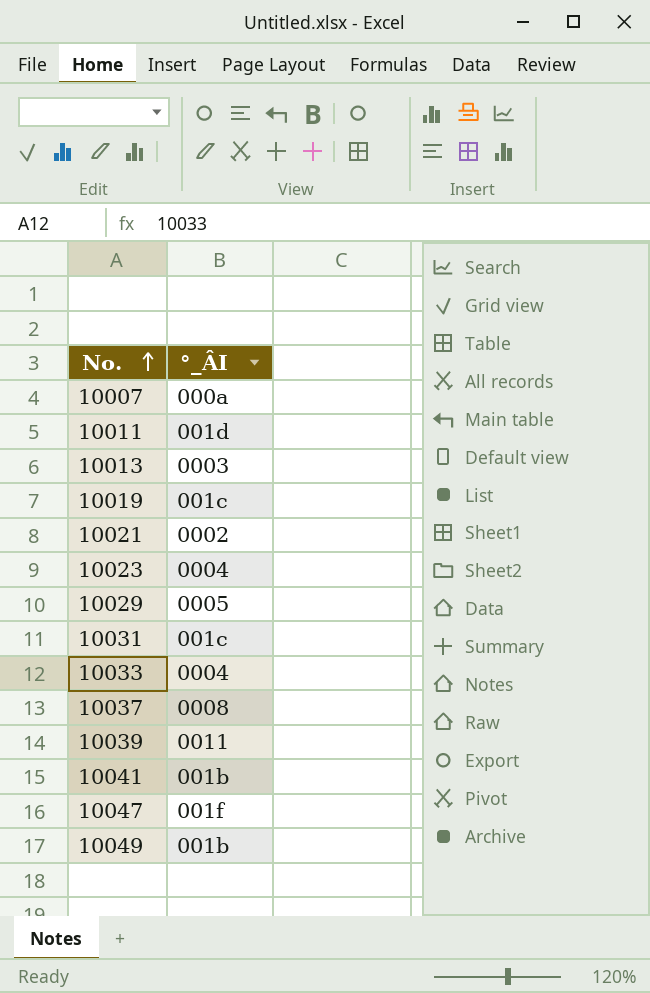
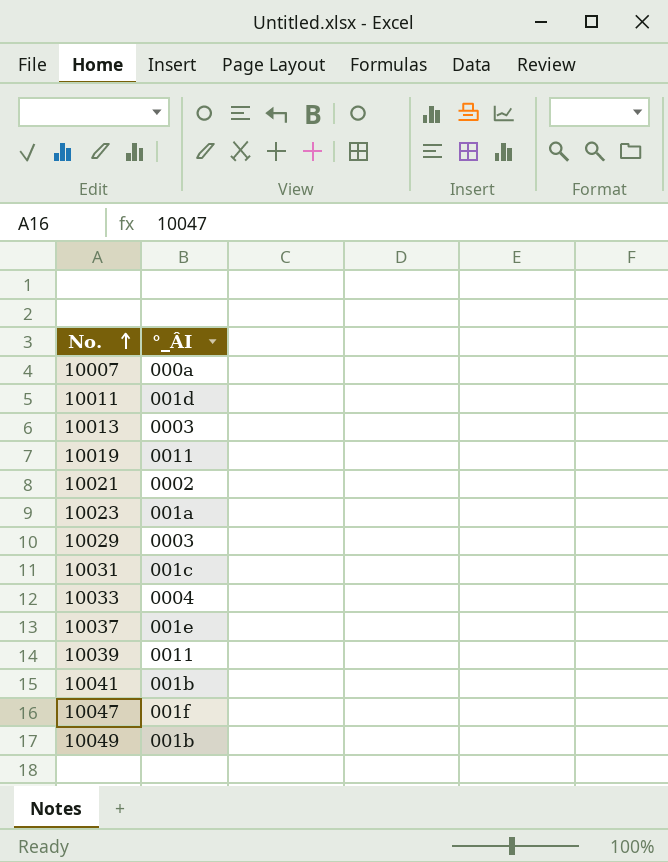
10019 | °_ÂI: 001c -> 0011
10023 | °_ÂI: 0004 -> 001a
10029 | °_ÂI: 0005 -> 0003
10037 | °_ÂI: 0008 -> 001e

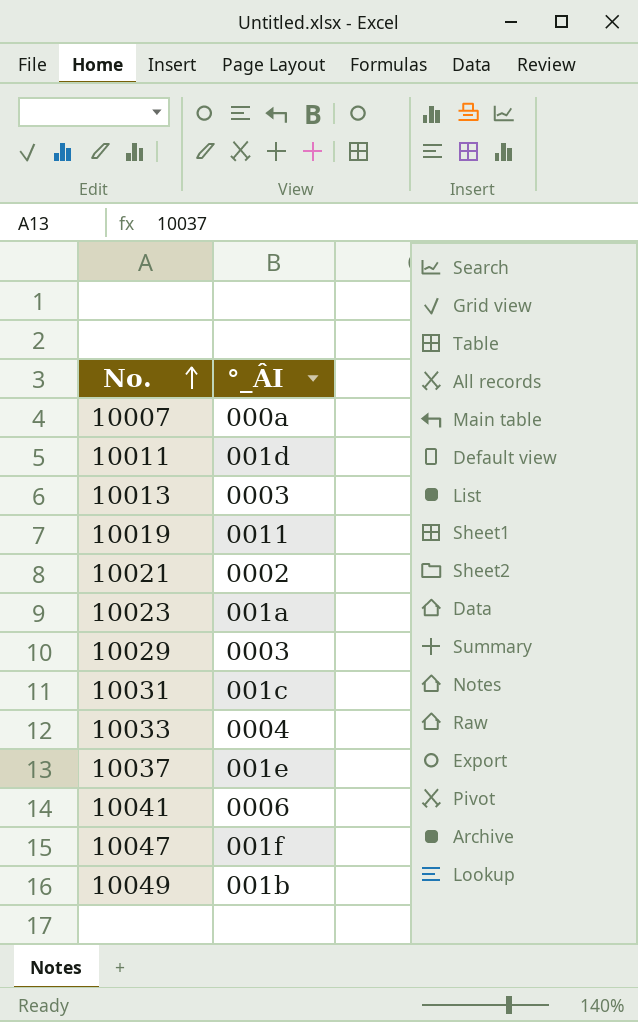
row 10039: 0011 -> none
10041 | °_ÂI: 001b -> 0006

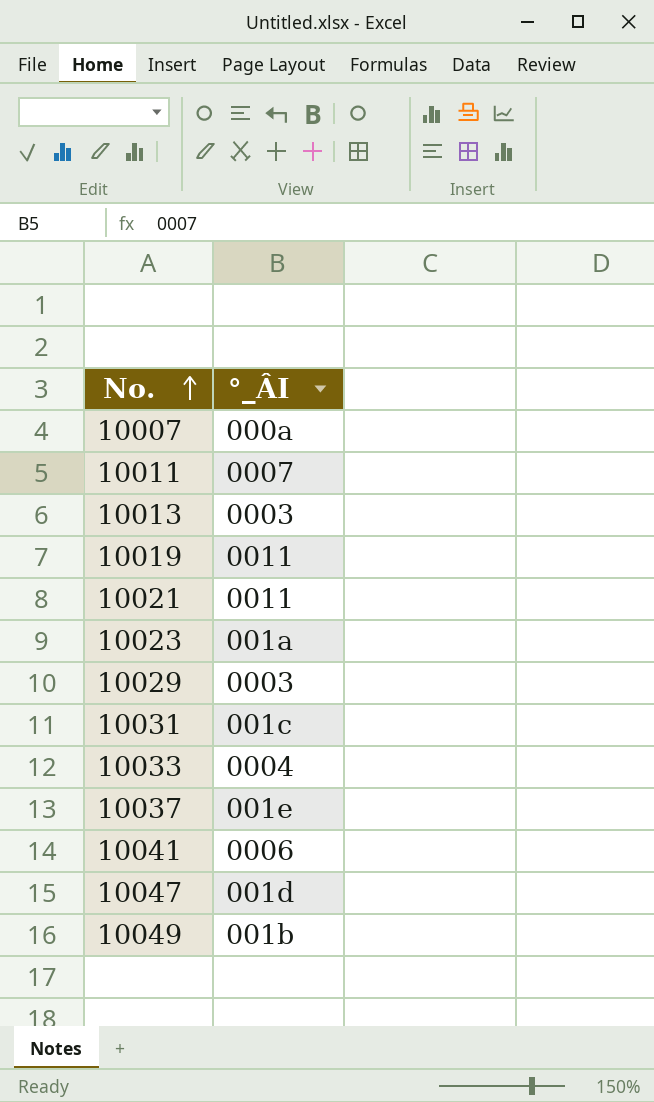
10011 | °_ÂI: 001d -> 0007
10021 | °_ÂI: 0002 -> 0011
10047 | °_ÂI: 001f -> 001d

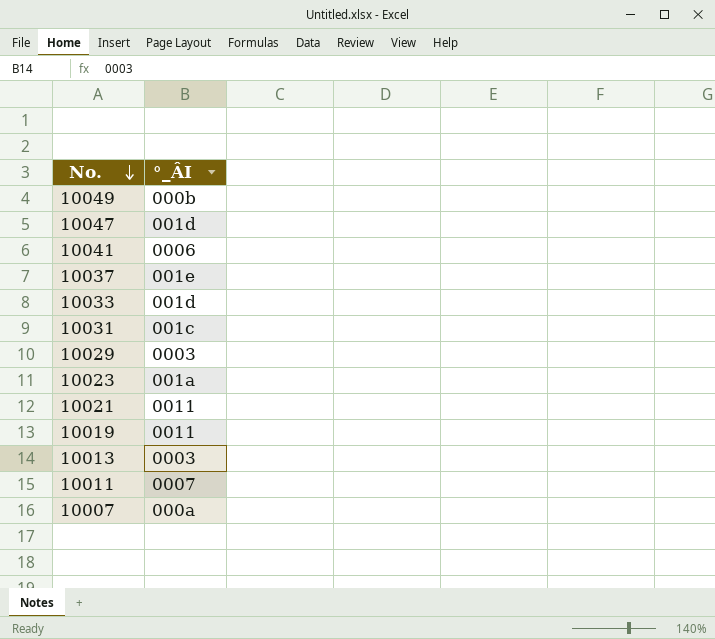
row order: No. ascending -> No. descending
10049 | °_ÂI: 001b -> 000b
10033 | °_ÂI: 0004 -> 001d

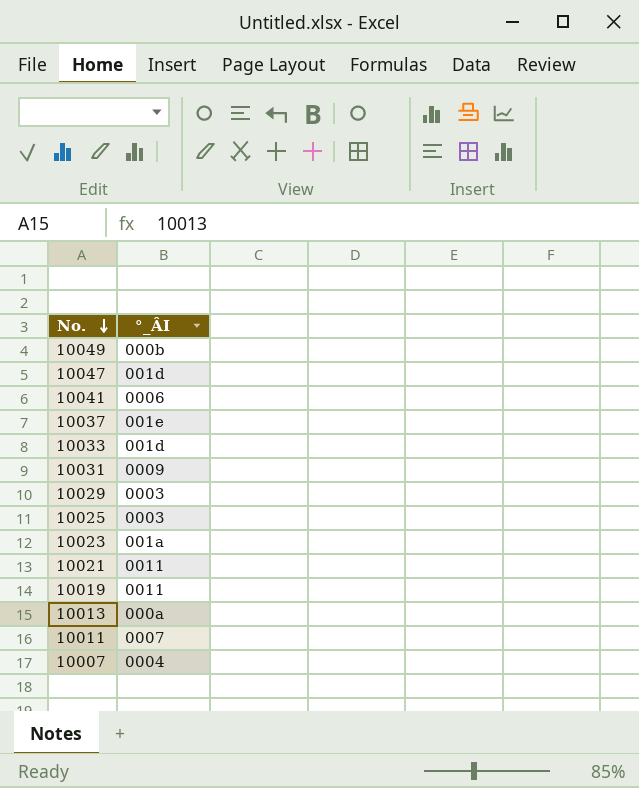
10031 | °_ÂI: 001c -> 0009
row 10025: none -> 0003
10013 | °_ÂI: 0003 -> 000a
10007 | °_ÂI: 000a -> 0004

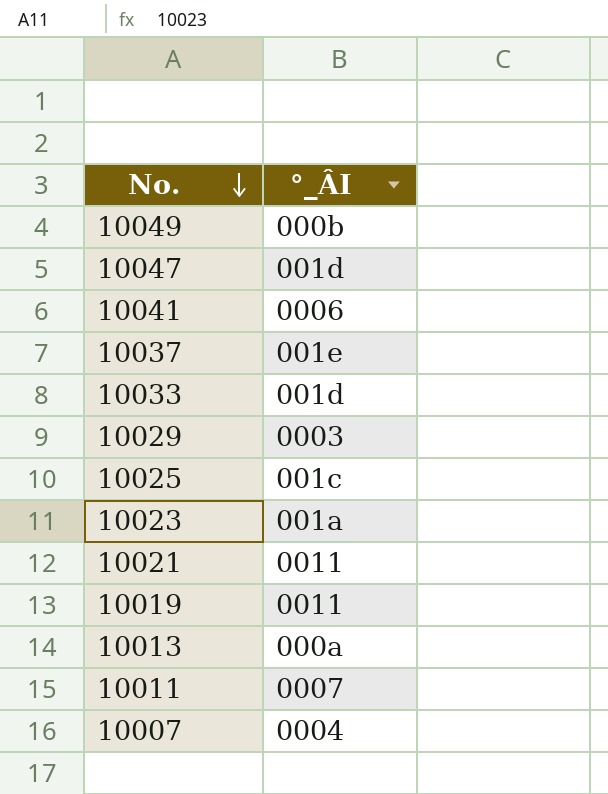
row 10031: 0009 -> none
10025 | °_ÂI: 0003 -> 001c

